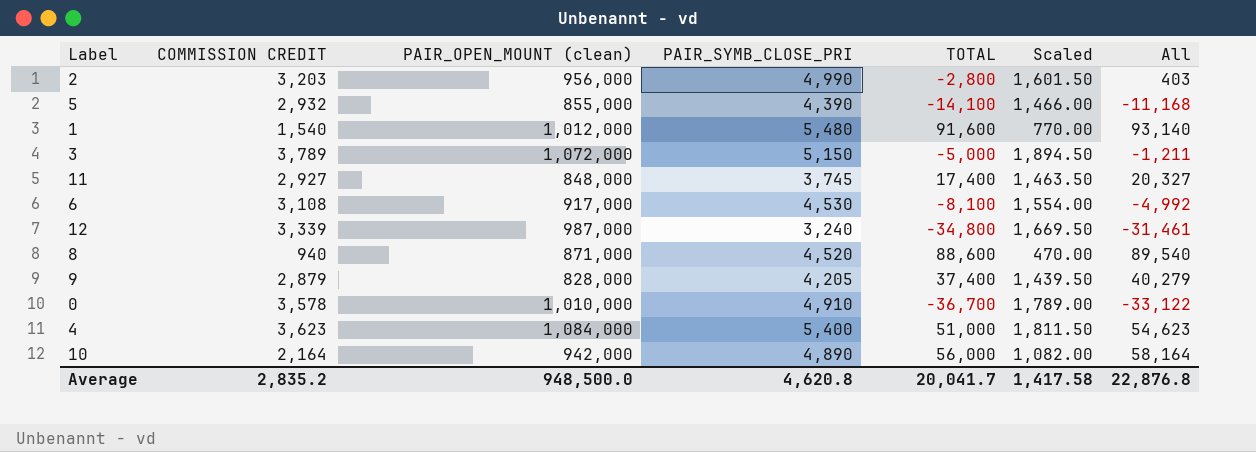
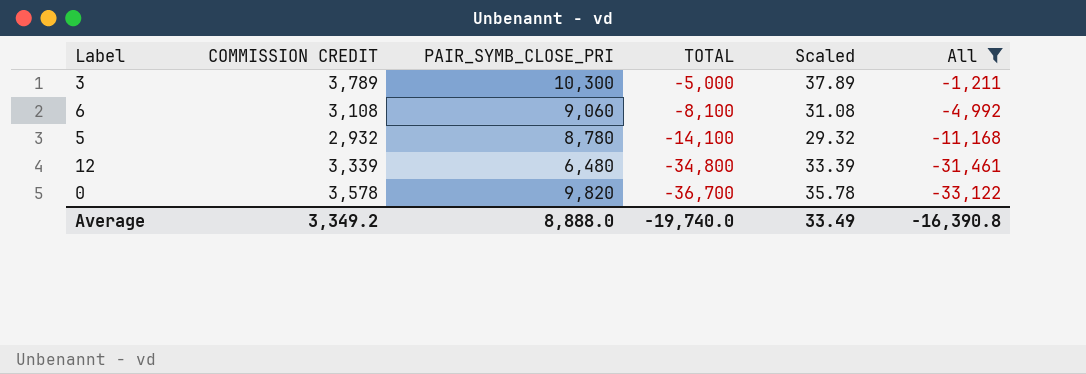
filter: none -> All <= -1,211
row order: none -> TOTAL descending
column PAIR_OPEN_MOUNT (clean) | position: 3 -> none
column Scaled | formula: [COMMISSION CREDIT] * 0.5 -> [COMMISSION CREDIT] * 0.01
3 | PAIR_SYMB_CLOSE_PRI: 5,150 -> 10,300
6 | PAIR_SYMB_CLOSE_PRI: 4,530 -> 9,060
5 | PAIR_SYMB_CLOSE_PRI: 4,390 -> 8,780
12 | PAIR_SYMB_CLOSE_PRI: 3,240 -> 6,480
0 | PAIR_SYMB_CLOSE_PRI: 4,910 -> 9,820
Average | COMMISSION CREDIT: 2,835.2 -> 3,349.2
Average | PAIR_SYMB_CLOSE_PRI: 4,620.8 -> 8,888.0
Average | TOTAL: 20,041.7 -> -19,740.0
Average | Scaled: 1,417.58 -> 33.49
Average | All: 22,876.8 -> -16,390.8

